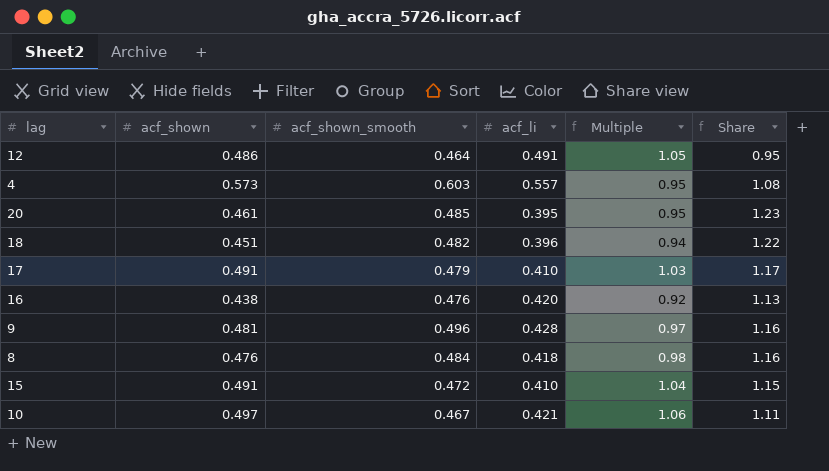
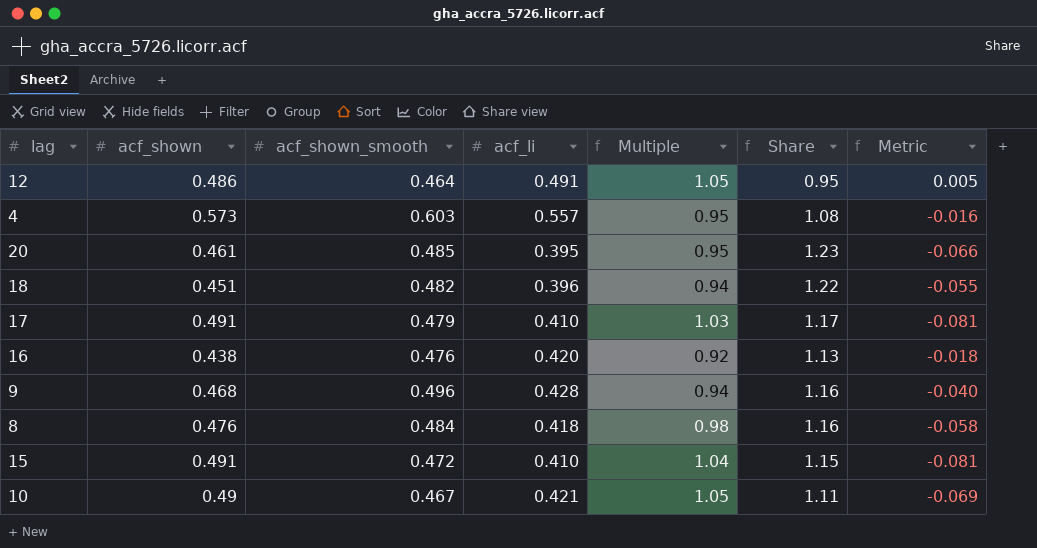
column Metric | formula: none -> [acf_li] - [acf_shown]
9 | acf_shown: 0.481 -> 0.468
9 | Multiple: 0.97 -> 0.94
10 | acf_shown: 0.497 -> 0.49
10 | Multiple: 1.06 -> 1.05

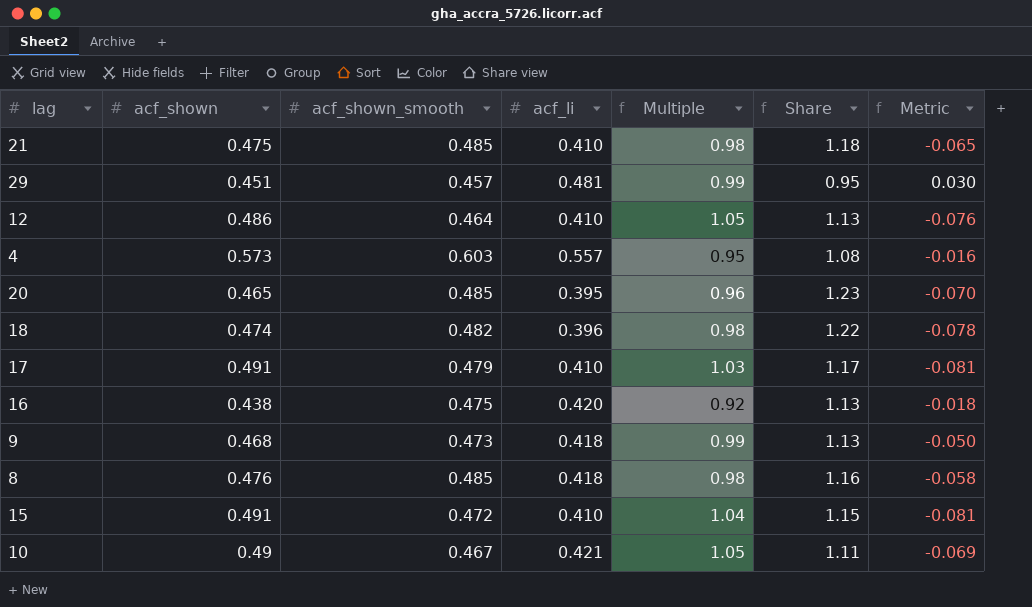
row 21: none -> 0.475 | 0.485 | 0.410 | 0.98 | 1.18 | -0.065
row 29: none -> 0.451 | 0.457 | 0.481 | 0.99 | 0.95 | 0.030
12 | acf_li: 0.491 -> 0.410
12 | Share: 0.95 -> 1.13
12 | Metric: 0.005 -> -0.076
20 | acf_shown: 0.461 -> 0.465
20 | Multiple: 0.95 -> 0.96
20 | Metric: -0.066 -> -0.070
18 | acf_shown: 0.451 -> 0.474
18 | Multiple: 0.94 -> 0.98
18 | Metric: -0.055 -> -0.078
16 | acf_shown_smooth: 0.476 -> 0.475
9 | acf_shown_smooth: 0.496 -> 0.473
9 | acf_li: 0.428 -> 0.418
9 | Multiple: 0.94 -> 0.99
9 | Share: 1.16 -> 1.13
9 | Metric: -0.040 -> -0.050
8 | acf_shown_smooth: 0.484 -> 0.485

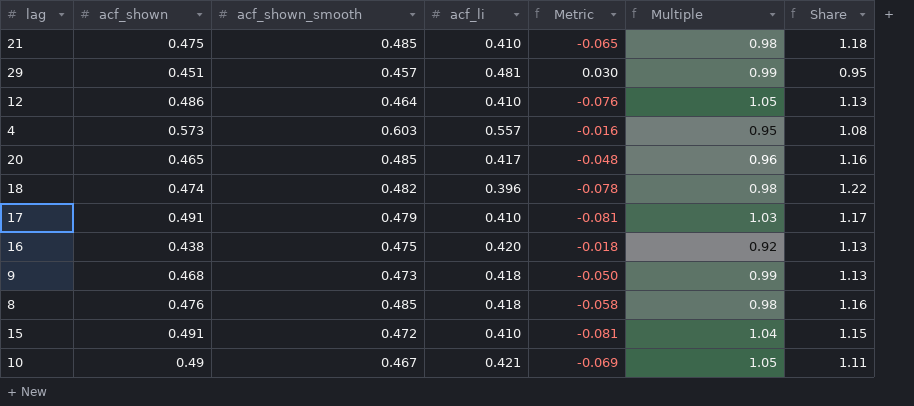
column Metric | position: 7 -> 5
20 | acf_li: 0.395 -> 0.417
20 | Metric: -0.070 -> -0.048
20 | Share: 1.23 -> 1.16

